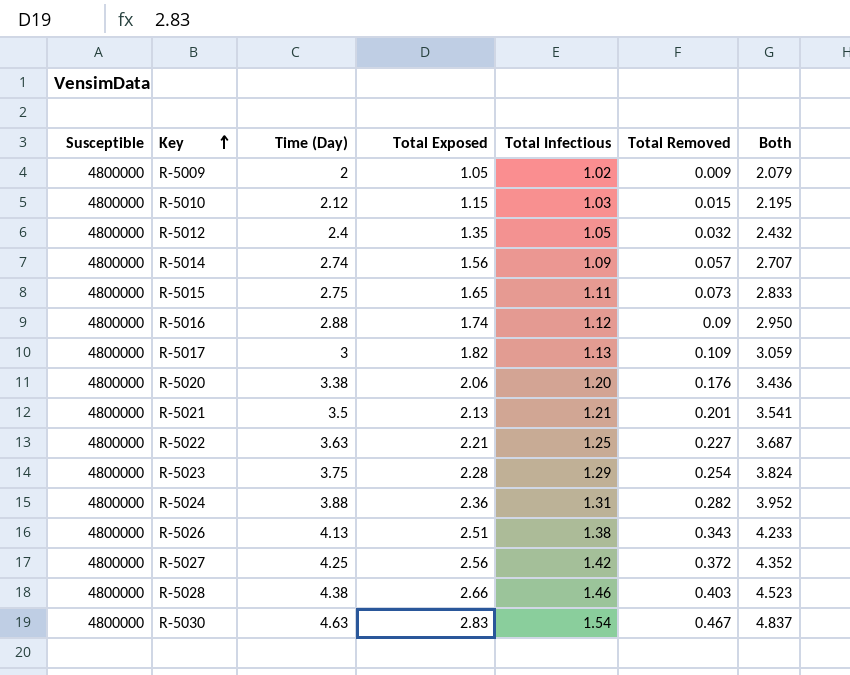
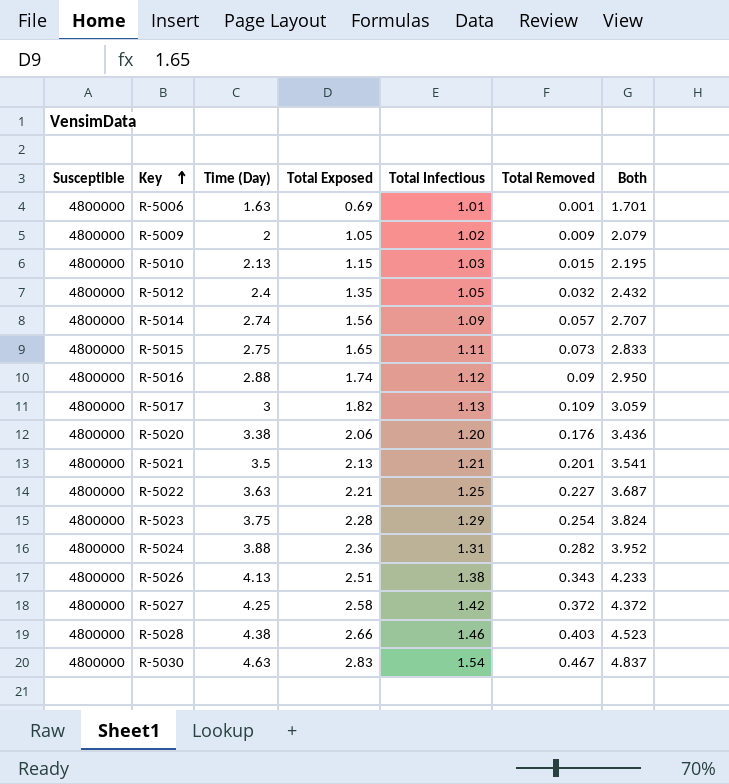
row R-5006: none -> 4800000 | 1.63 | 0.69 | 1.01 | 0.001 | 1.701
R-5010 | Time (Day): 2.12 -> 2.13
R-5027 | Total Exposed: 2.56 -> 2.58
R-5027 | Both: 4.352 -> 4.372

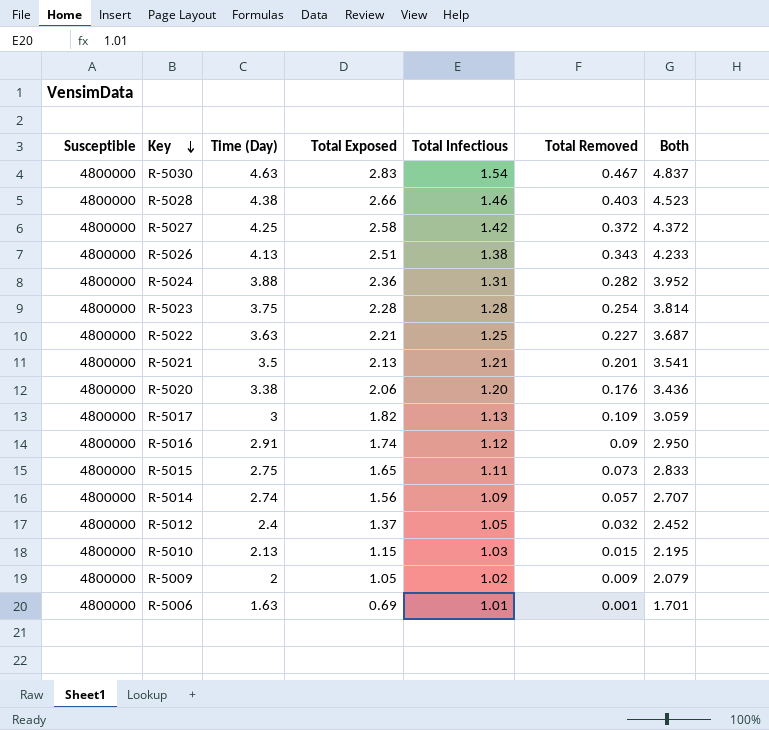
row order: Key ascending -> Key descending
R-5023 | Total Infectious: 1.29 -> 1.28
R-5023 | Both: 3.824 -> 3.814
R-5016 | Time (Day): 2.88 -> 2.91
R-5012 | Total Exposed: 1.35 -> 1.37
R-5012 | Both: 2.432 -> 2.452

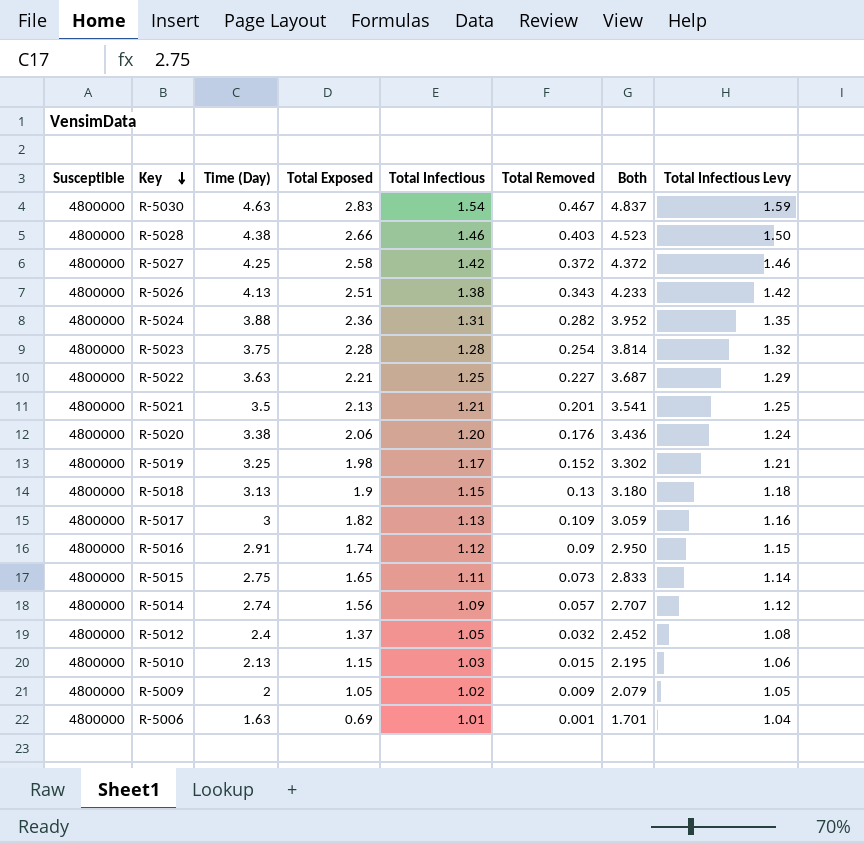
column Total Infectious Levy | formula: none -> [Total Infectious] * 1.03
row R-5019: none -> 4800000 | 3.25 | 1.98 | 1.17 | 0.152 | 3.302 | 1.21
row R-5018: none -> 4800000 | 3.13 | 1.9 | 1.15 | 0.13 | 3.180 | 1.18

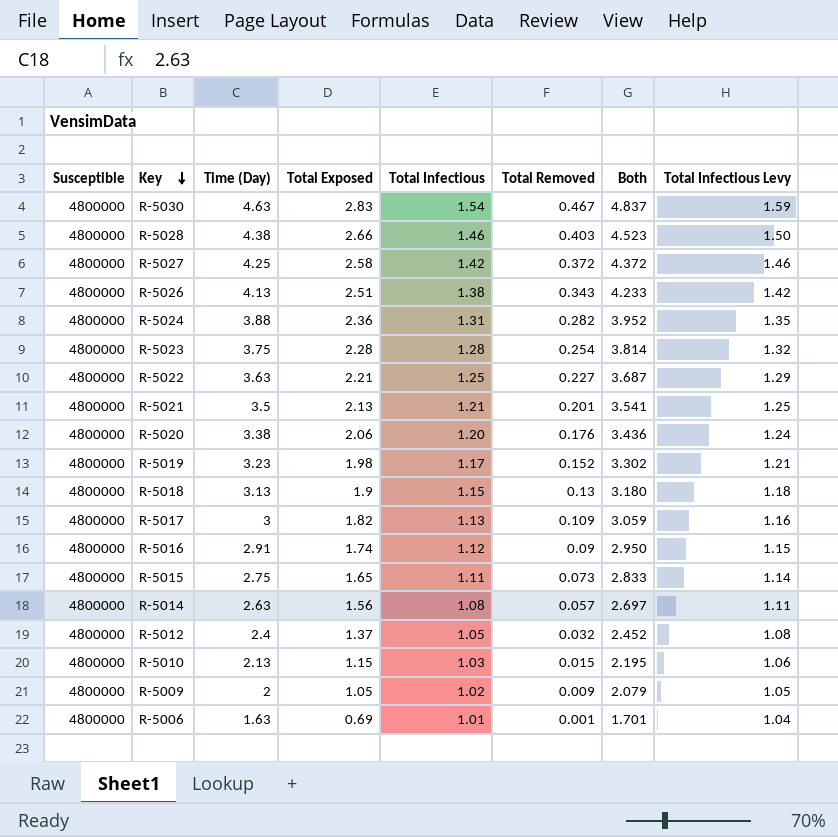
R-5019 | Time (Day): 3.25 -> 3.23
R-5014 | Time (Day): 2.74 -> 2.63
R-5014 | Total Infectious: 1.09 -> 1.08
R-5014 | Both: 2.707 -> 2.697
R-5014 | Total Infectious Levy: 1.12 -> 1.11

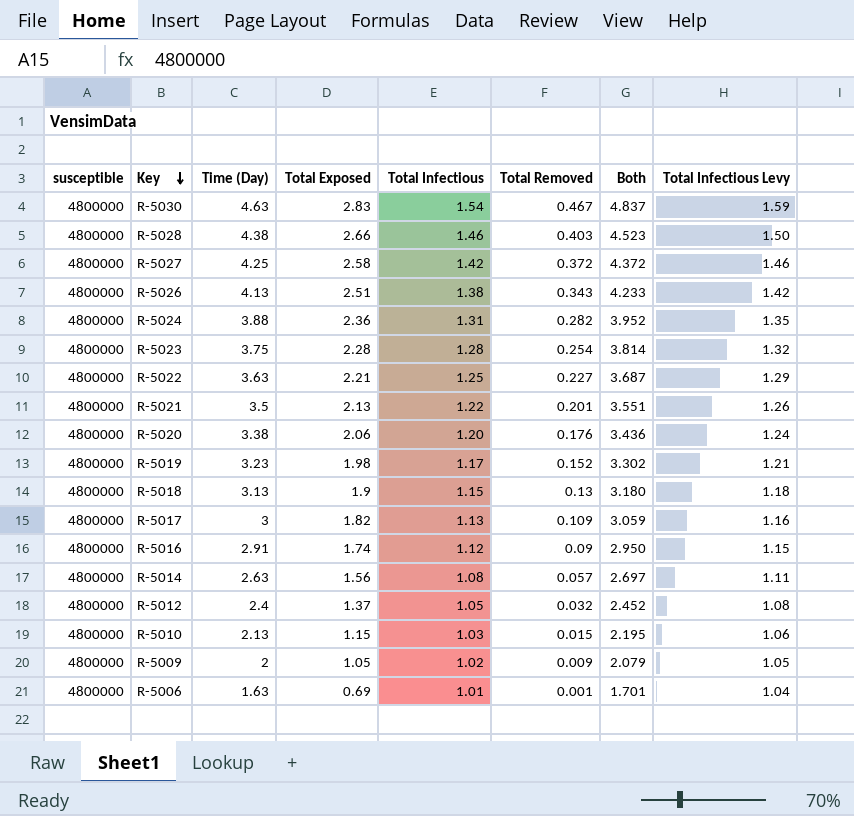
column name: Susceptible -> susceptible
row R-5015: 4800000 | 2.75 | 1.65 | 1.11 | 0.073 | 2.833 | 1.14 -> none
R-5021 | Total Infectious: 1.21 -> 1.22
R-5021 | Both: 3.541 -> 3.551
R-5021 | Total Infectious Levy: 1.25 -> 1.26

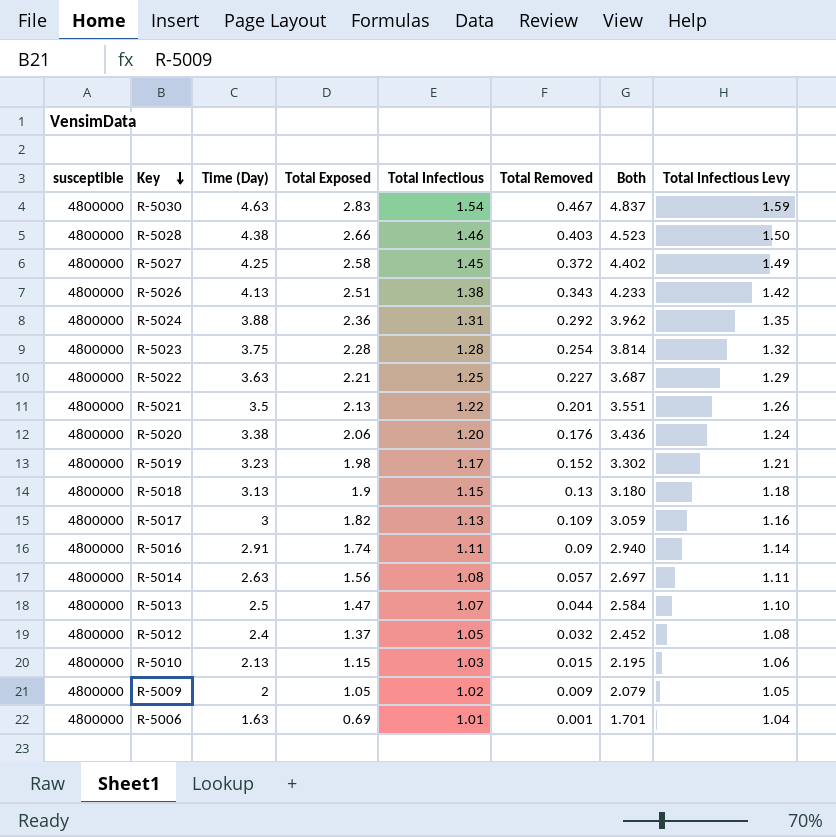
R-5027 | Total Infectious: 1.42 -> 1.45
R-5027 | Both: 4.372 -> 4.402
R-5027 | Total Infectious Levy: 1.46 -> 1.49
R-5024 | Total Removed: 0.282 -> 0.292
R-5024 | Both: 3.952 -> 3.962
R-5016 | Total Infectious: 1.12 -> 1.11
R-5016 | Both: 2.950 -> 2.940
R-5016 | Total Infectious Levy: 1.15 -> 1.14
row R-5013: none -> 4800000 | 2.5 | 1.47 | 1.07 | 0.044 | 2.584 | 1.10

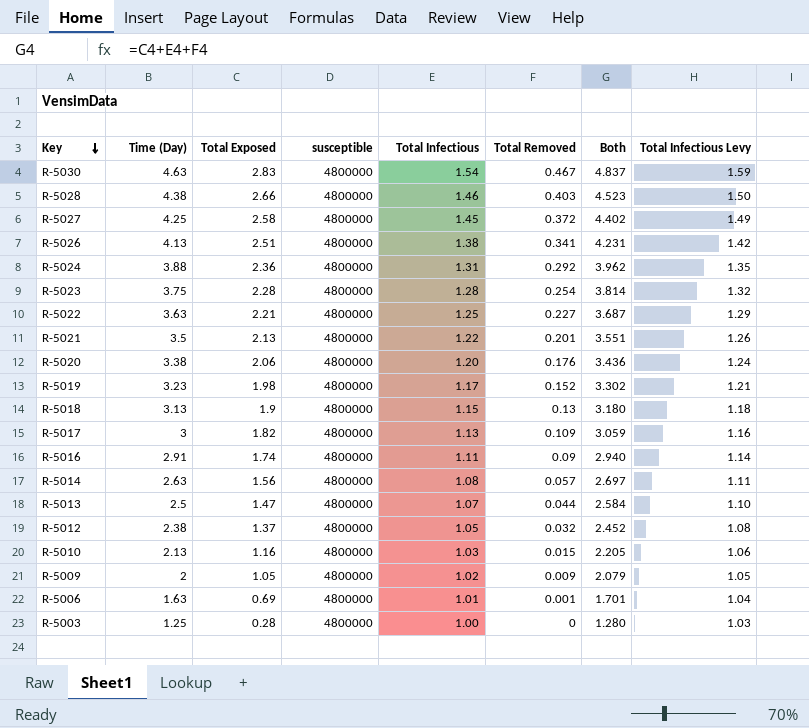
column susceptible | position: 1 -> 4
R-5026 | Total Removed: 0.343 -> 0.341
R-5026 | Both: 4.233 -> 4.231
R-5012 | Time (Day): 2.4 -> 2.38
R-5010 | Total Exposed: 1.15 -> 1.16
R-5010 | Both: 2.195 -> 2.205
row R-5003: none -> 1.25 | 0.28 | 4800000 | 1.00 | 0 | 1.280 | 1.03

